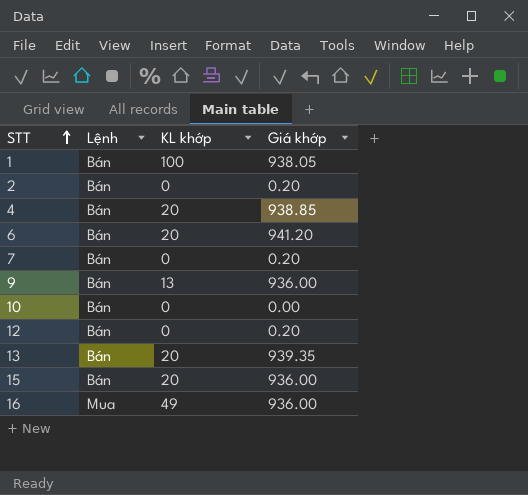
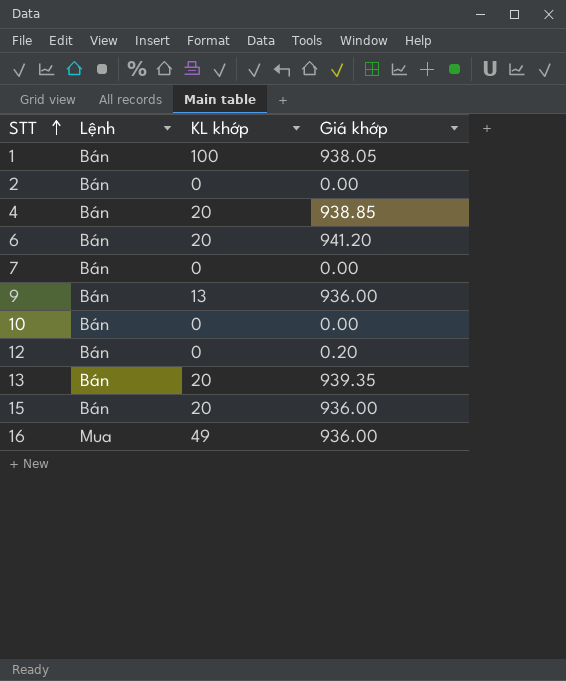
2 | Giá khớp: 0.20 -> 0.00
7 | Giá khớp: 0.20 -> 0.00

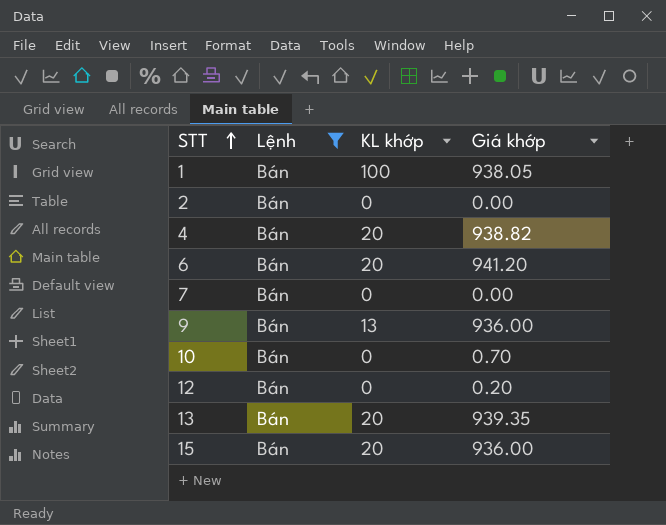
filter: none -> Lệnh = Bán
4 | Giá khớp: 938.85 -> 938.82
10 | Giá khớp: 0.00 -> 0.70

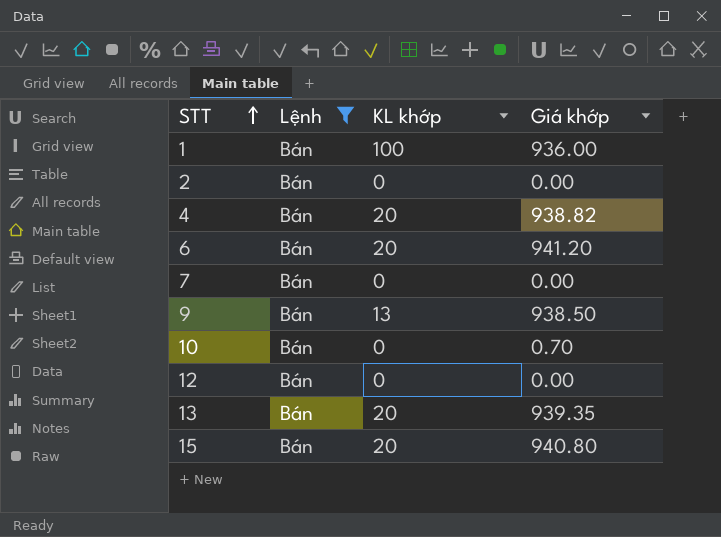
1 | Giá khớp: 938.05 -> 936.00
9 | Giá khớp: 936.00 -> 938.50
12 | Giá khớp: 0.20 -> 0.00
15 | Giá khớp: 936.00 -> 940.80

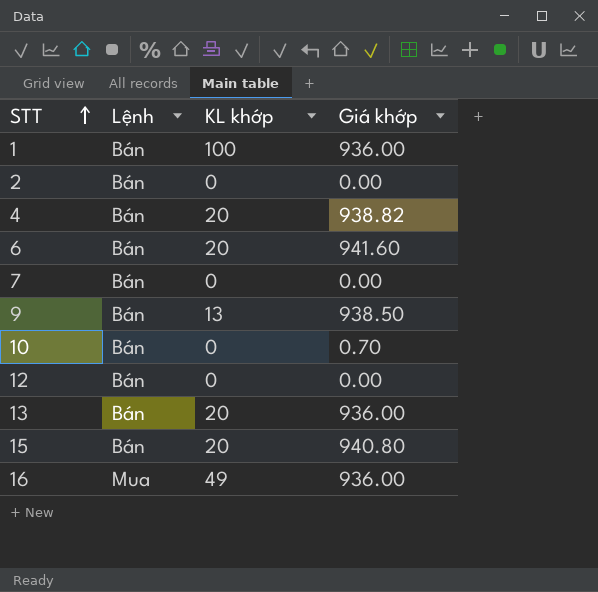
filter: Lệnh = Bán -> none
6 | Giá khớp: 941.20 -> 941.60
13 | Giá khớp: 939.35 -> 936.00

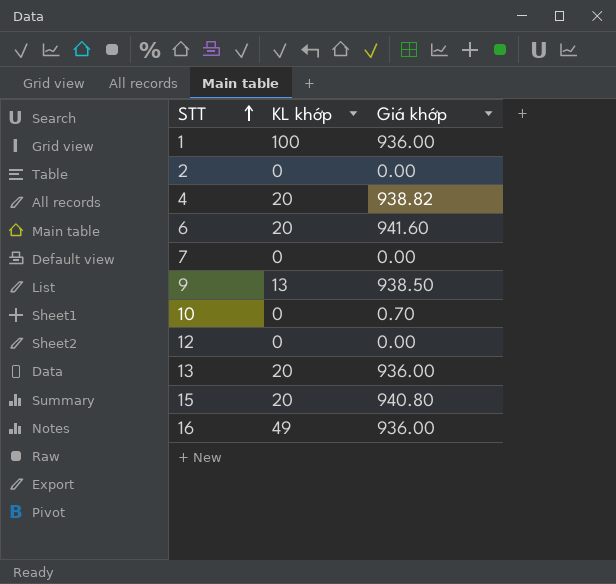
column Lệnh | position: 2 -> none

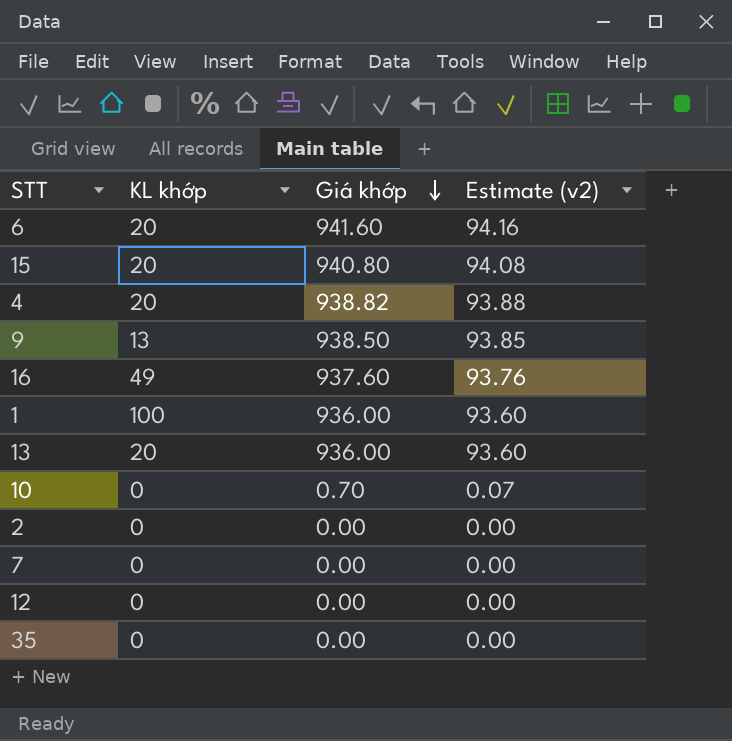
row order: STT ascending -> Giá khớp descending
column Estimate (v2) | formula: none -> [Giá khớp] * 0.1
16 | Giá khớp: 936.00 -> 937.60
row 35: none -> 0 | 0.00 | 0.00

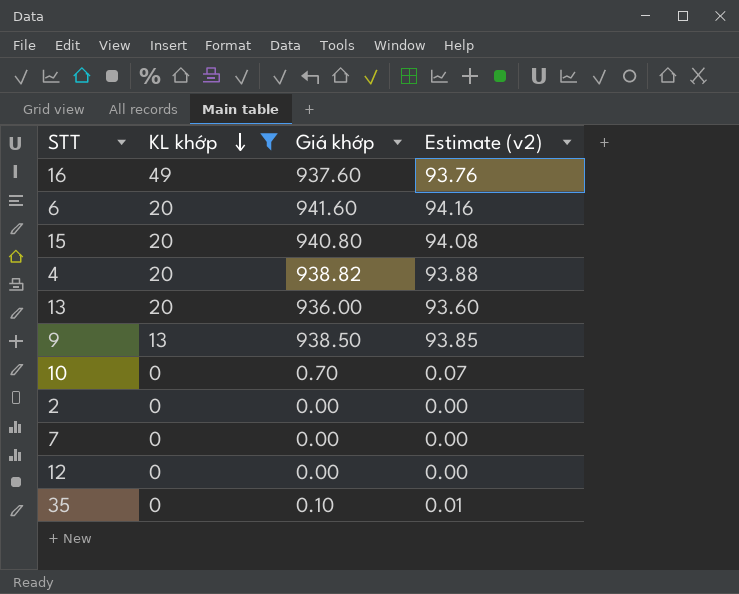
filter: none -> KL khớp != 100
row order: Giá khớp descending -> KL khớp descending
35 | Giá khớp: 0.00 -> 0.10
35 | Estimate (v2): 0.00 -> 0.01

